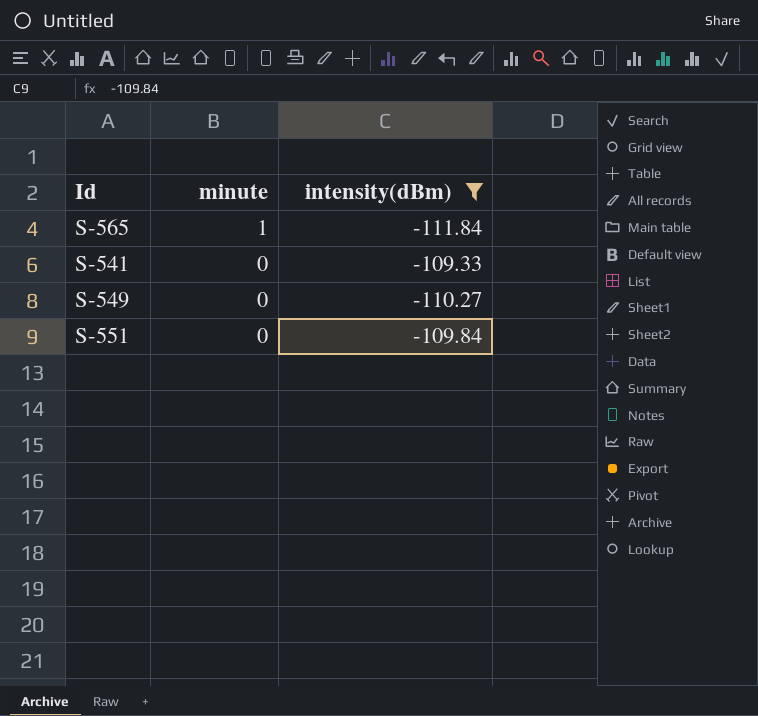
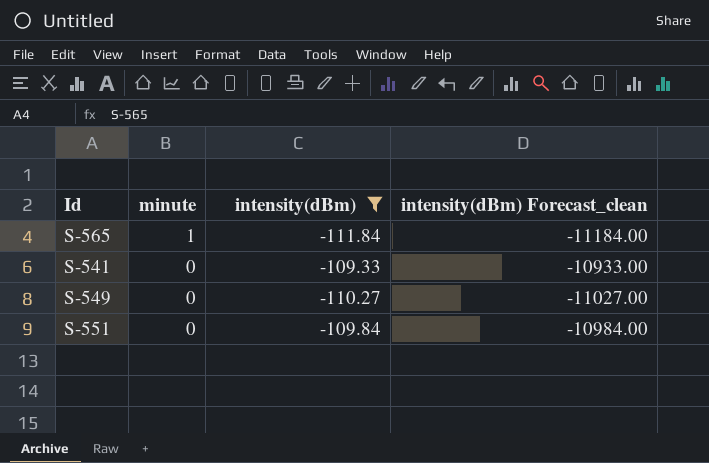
column intensity(dBm) Forecast_clean | formula: none -> [intensity(dBm)] * 100

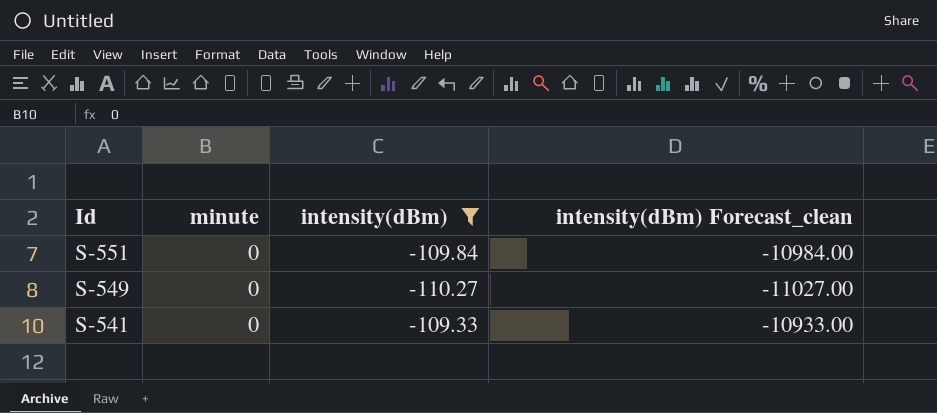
row order: minute descending -> Id descending
row S-565: 1 | -111.84 | -11184.00 -> none

